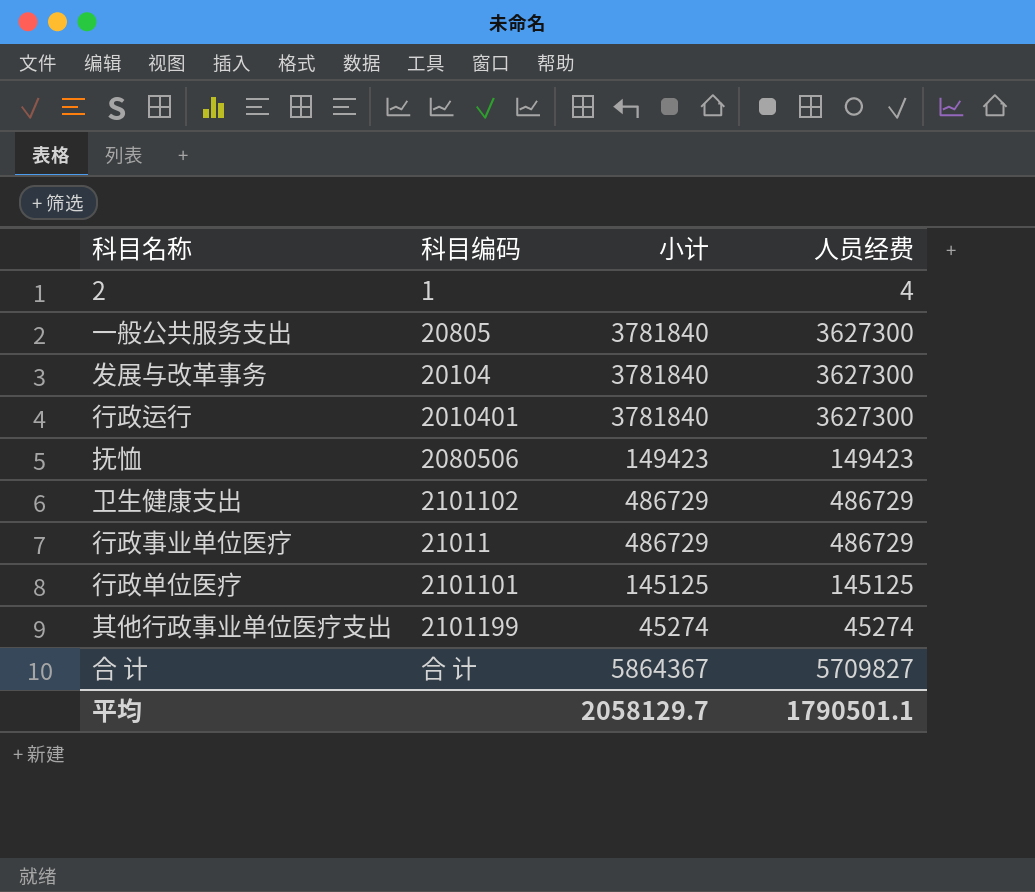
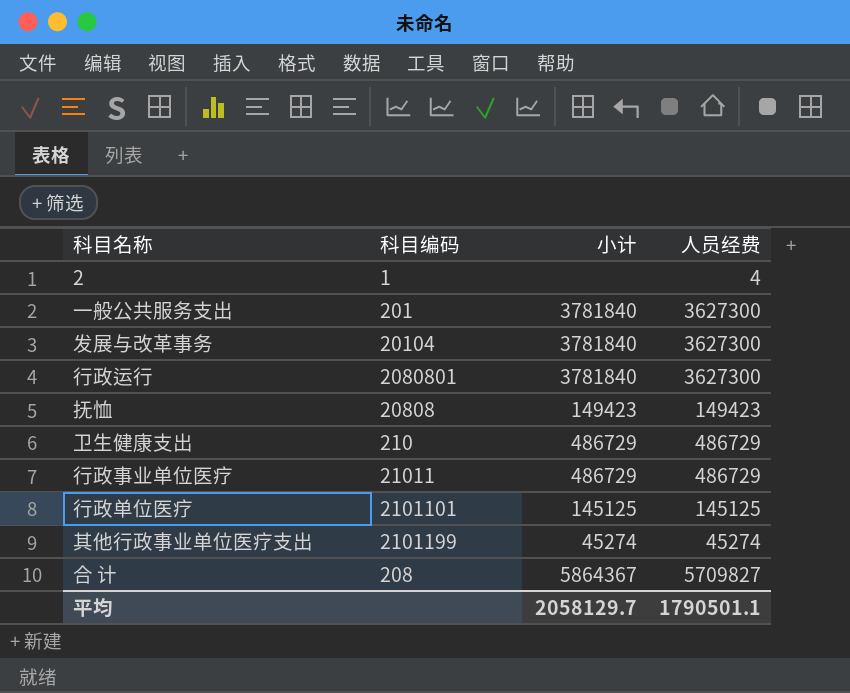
一般公共服务支出 | 科目编码: 20805 -> 201
行政运行 | 科目编码: 2010401 -> 2080801
抚恤 | 科目编码: 2080506 -> 20808
卫生健康支出 | 科目编码: 2101102 -> 210
合 计 | 科目编码: 合 计 -> 208

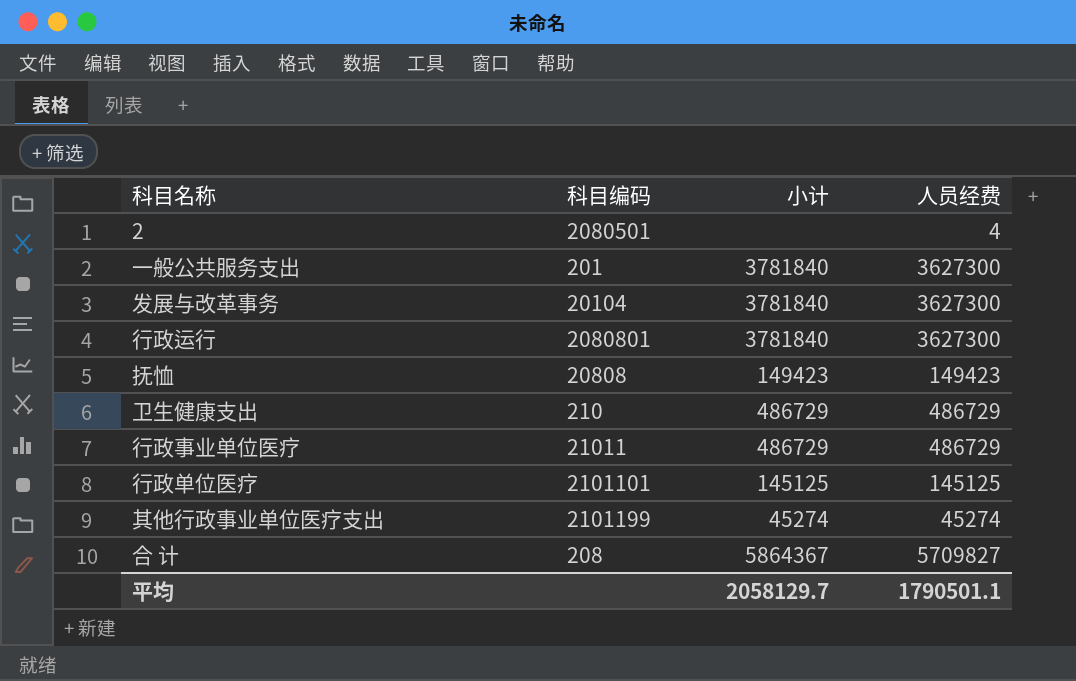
2 | 科目编码: 1 -> 2080501

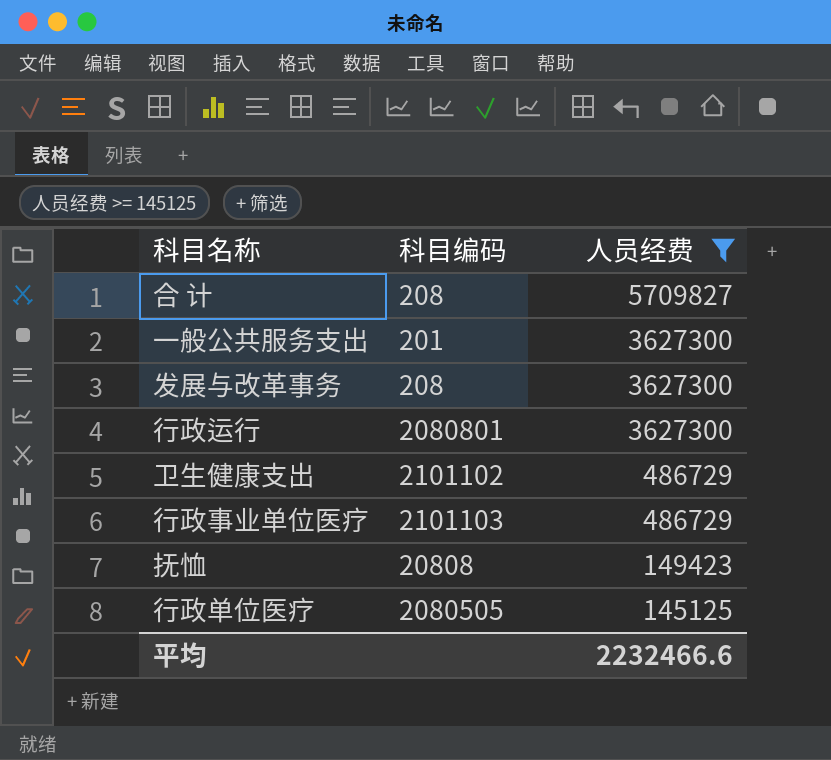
filter: none -> 人员经费 >= 145125
row order: none -> 人员经费 descending
column 小计 | position: 3 -> none
发展与改革事务 | 科目编码: 20104 -> 208
卫生健康支出 | 科目编码: 210 -> 2101102
行政事业单位医疗 | 科目编码: 21011 -> 2101103
行政单位医疗 | 科目编码: 2101101 -> 2080505
平均 | 人员经费: 1790501.1 -> 2232466.6

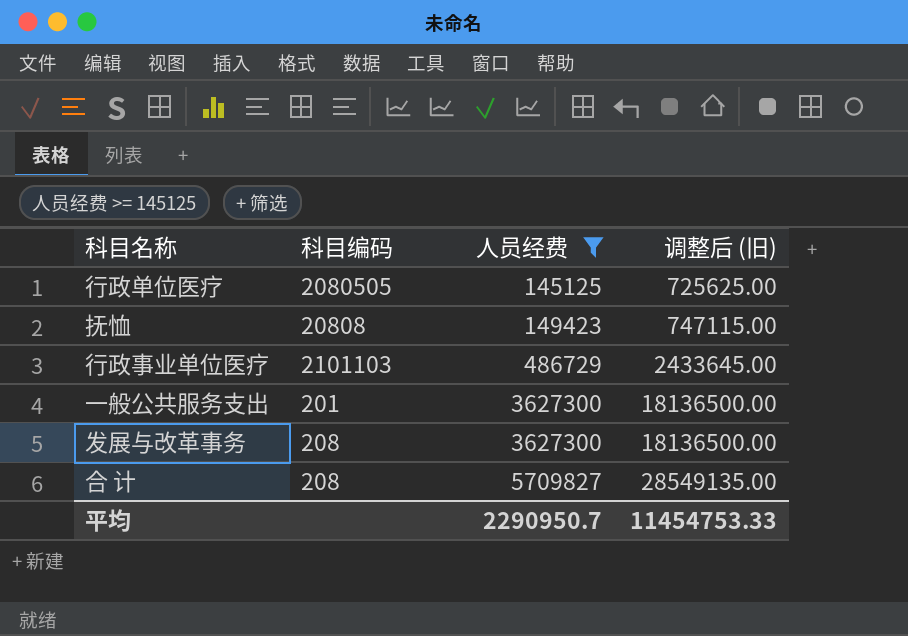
row order: 人员经费 descending -> 人员经费 ascending
column 调整后 (旧) | formula: none -> [人员经费] * 5
row 行政运行: 2080801 | 3627300 -> none
row 卫生健康支出: 2101102 | 486729 -> none
平均 | 人员经费: 2232466.6 -> 2290950.7

